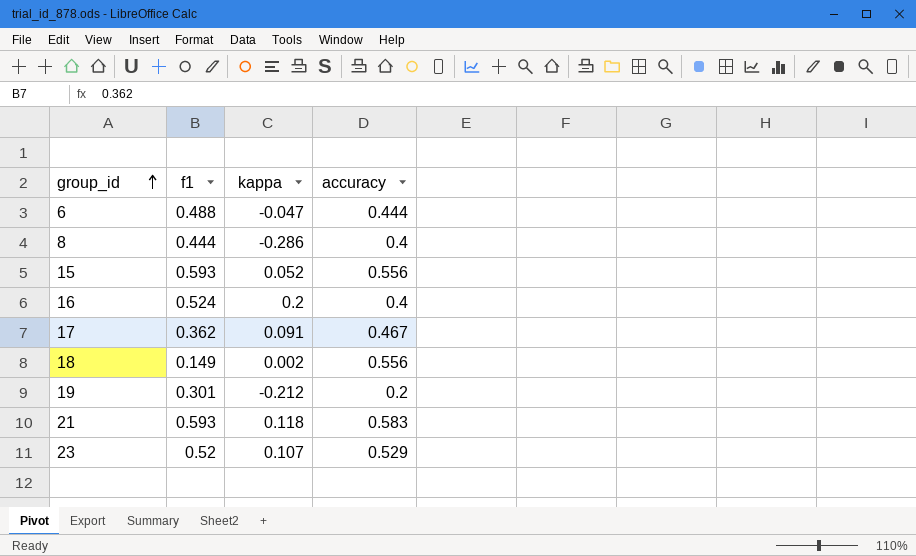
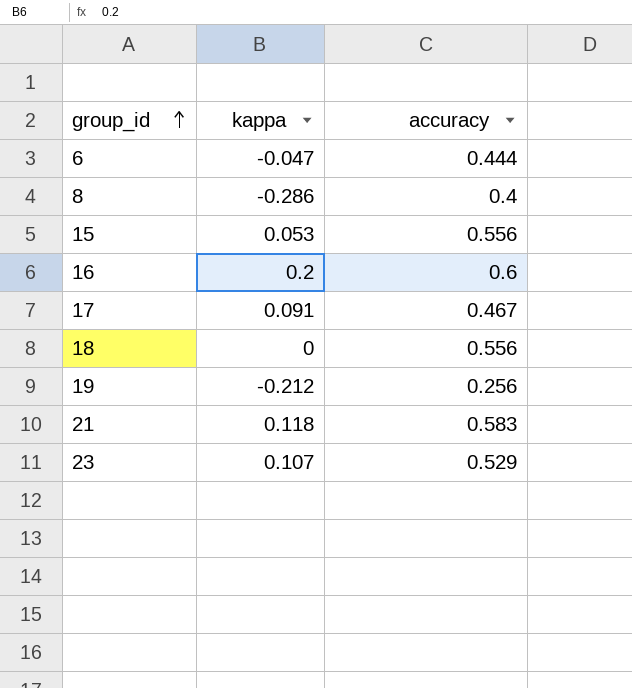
column f1 | position: 2 -> none
15 | kappa: 0.052 -> 0.053
16 | accuracy: 0.4 -> 0.6
18 | kappa: 0.002 -> 0
19 | accuracy: 0.2 -> 0.256

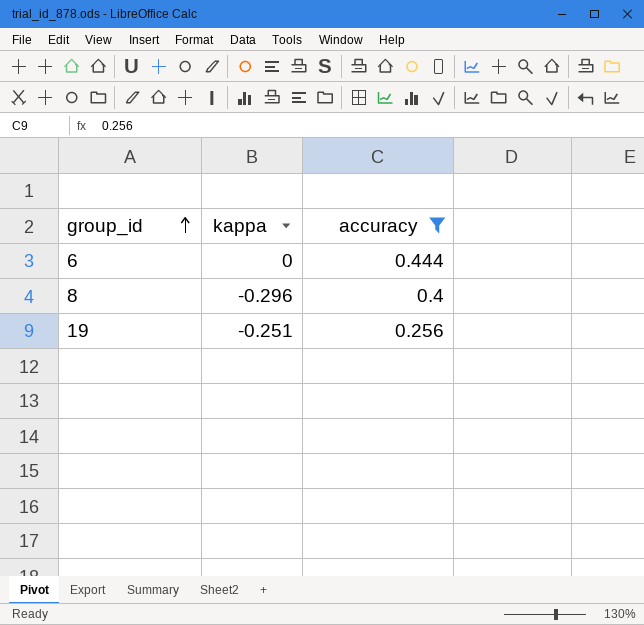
filter: none -> accuracy <= 0.444
6 | kappa: -0.047 -> 0
8 | kappa: -0.286 -> -0.296
19 | kappa: -0.212 -> -0.251

